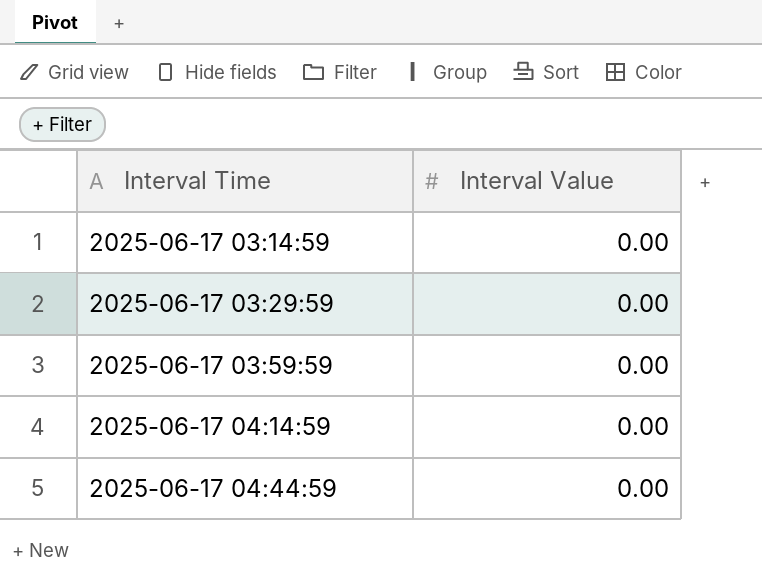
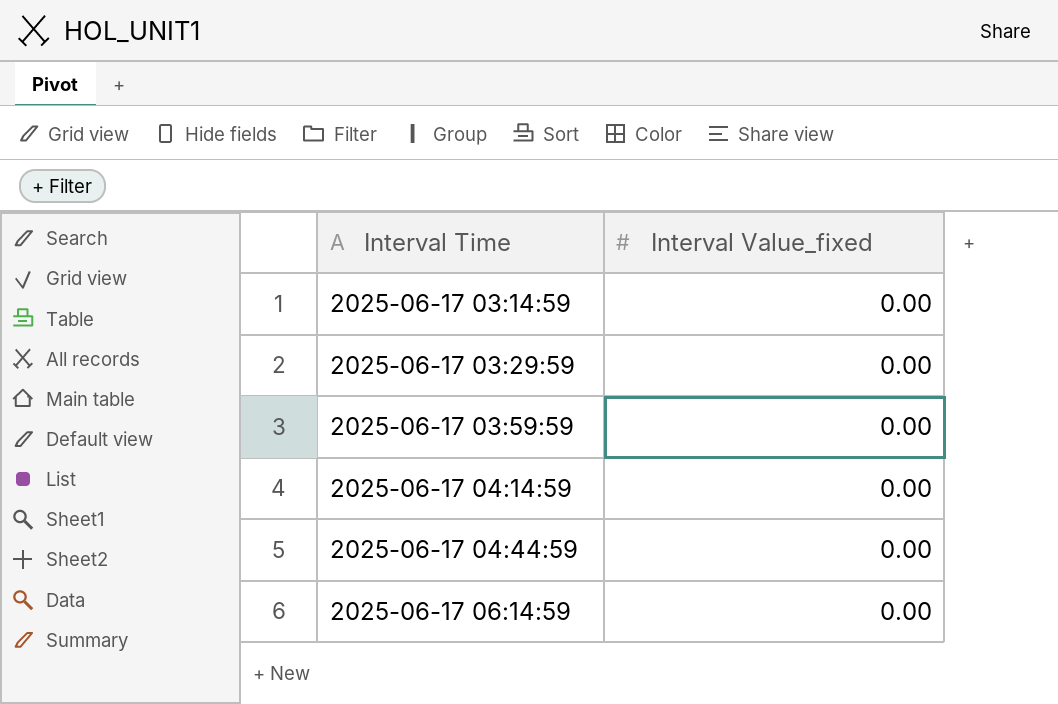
column name: Interval Value -> Interval Value_fixed
row 2025-06-17 06:14:59: none -> 0.00

